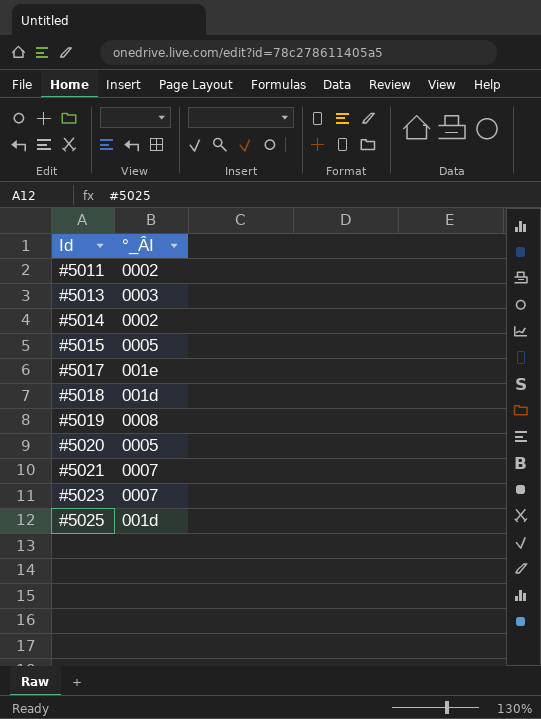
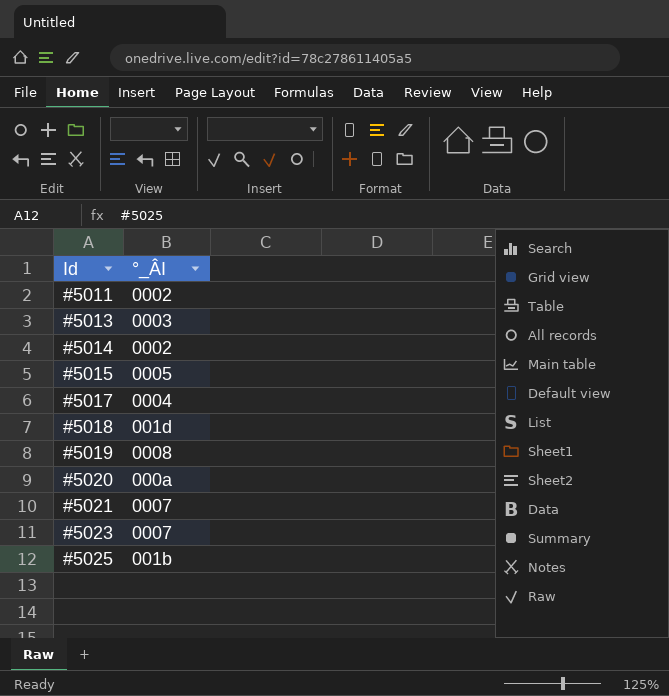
#5017 | °_ÂI: 001e -> 0004
#5020 | °_ÂI: 0005 -> 000a
#5025 | °_ÂI: 001d -> 001b

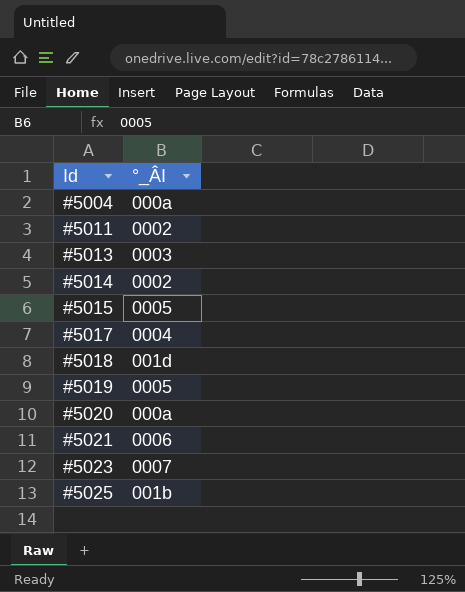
row #5004: none -> 000a
#5019 | °_ÂI: 0008 -> 0005
#5021 | °_ÂI: 0007 -> 0006

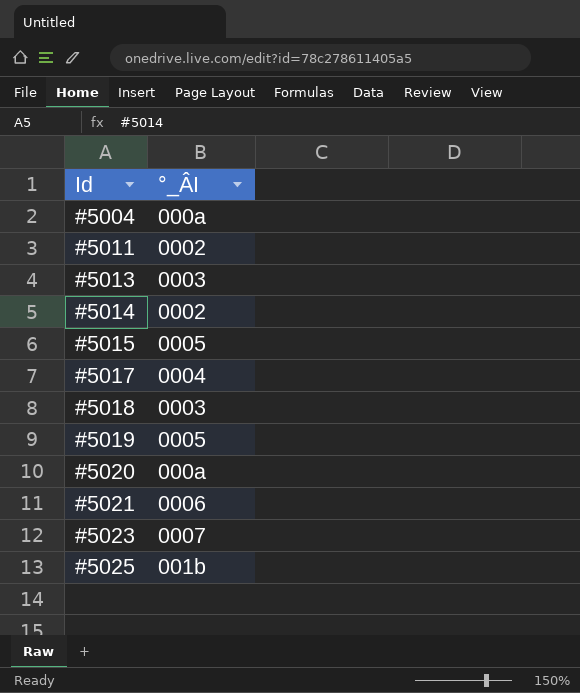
#5018 | °_ÂI: 001d -> 0003

